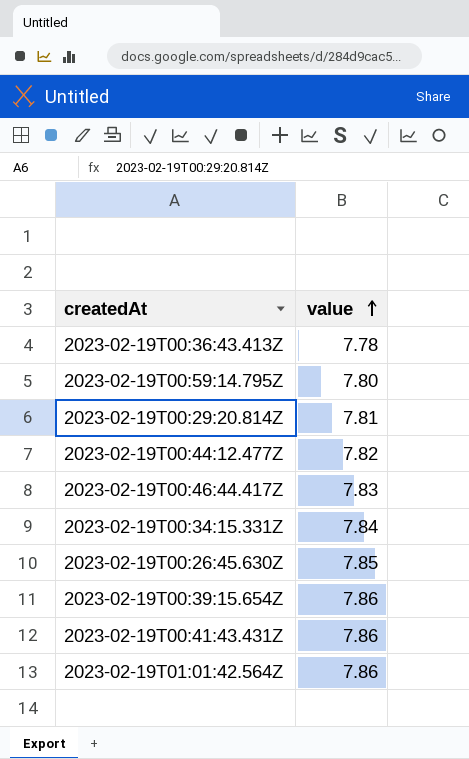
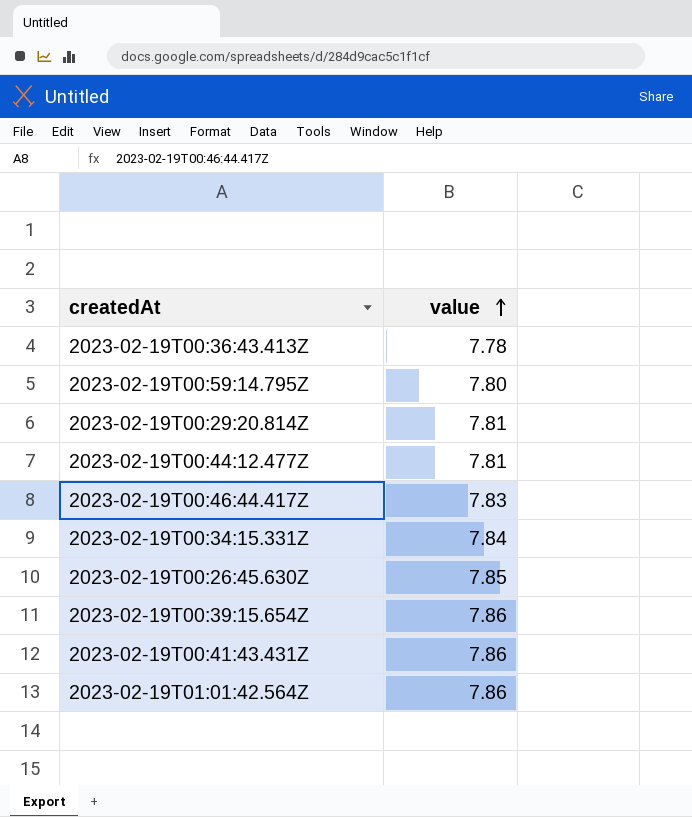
2023-02-19T00:44:12.477Z | value: 7.82 -> 7.81

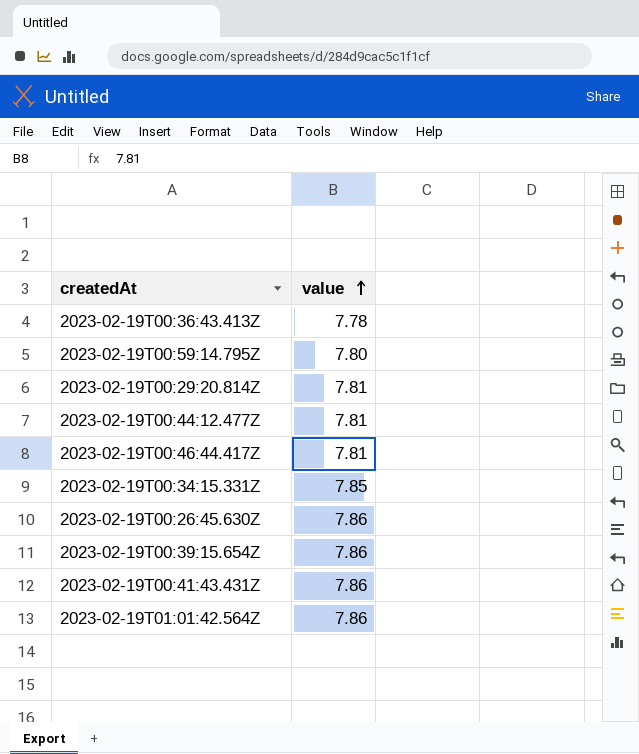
2023-02-19T00:46:44.417Z | value: 7.83 -> 7.81
2023-02-19T00:34:15.331Z | value: 7.84 -> 7.85
2023-02-19T00:26:45.630Z | value: 7.85 -> 7.86

